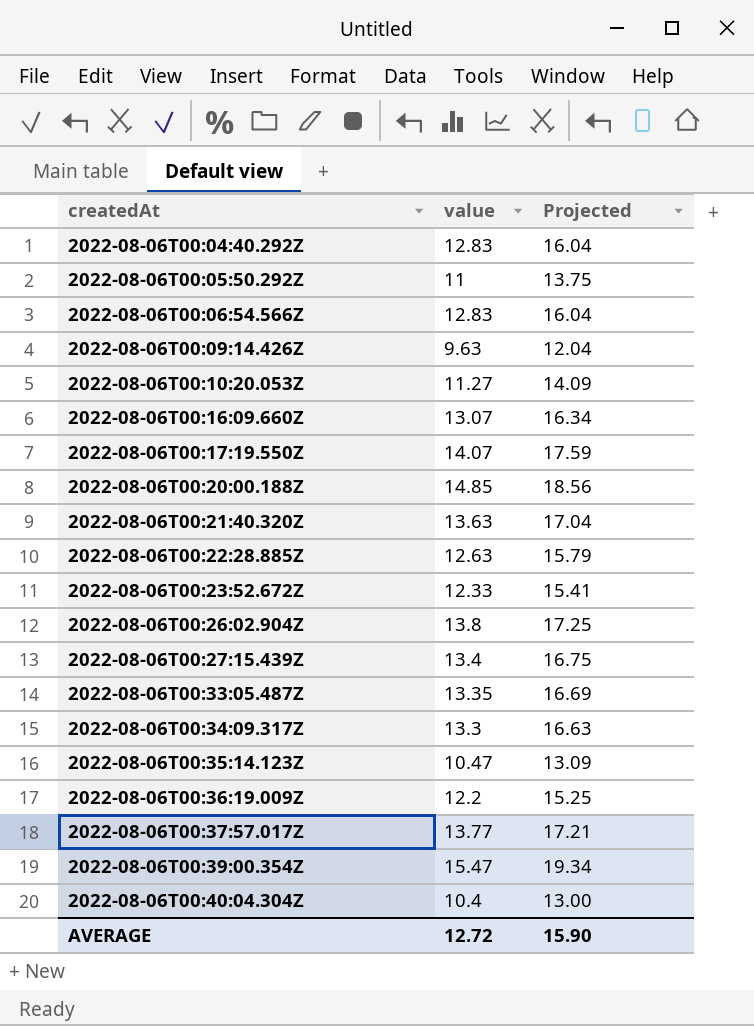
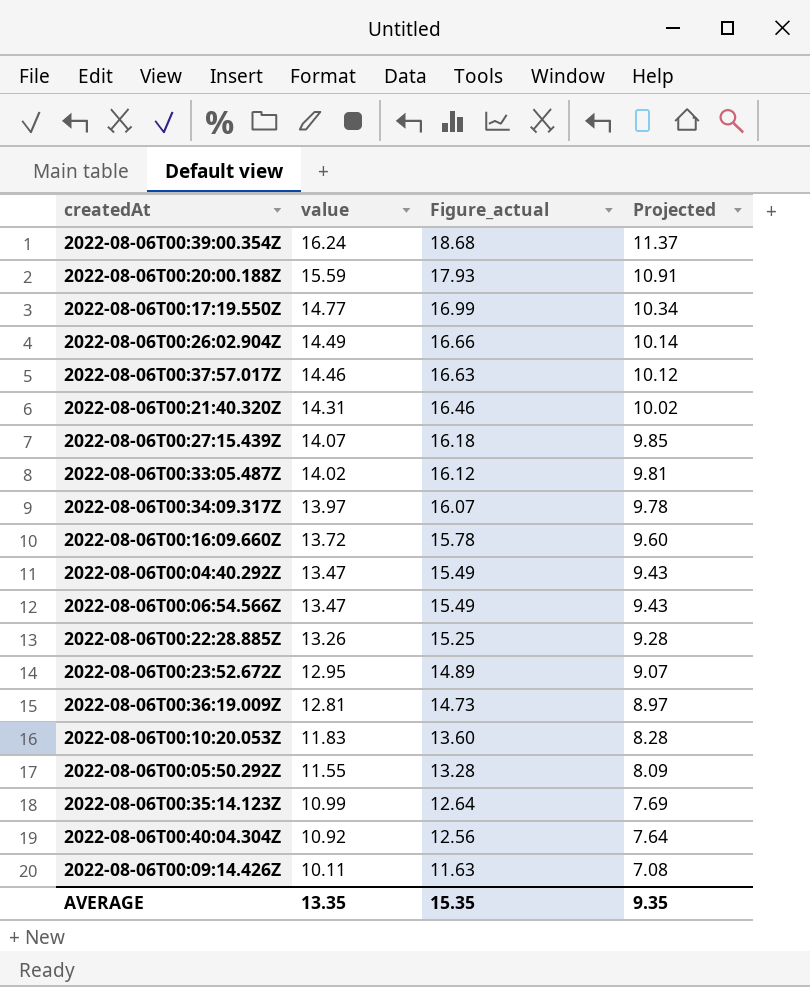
row order: createdAt ascending -> value descending
column Figure_actual | formula: none -> [value] * 1.15
column Projected | formula: [value] * 1.25 -> [value] * 0.7
2022-08-06T00:39:00.354Z | value: 15.47 -> 16.24
2022-08-06T00:20:00.188Z | value: 14.85 -> 15.59
2022-08-06T00:17:19.550Z | value: 14.07 -> 14.77
2022-08-06T00:26:02.904Z | value: 13.8 -> 14.49
2022-08-06T00:37:57.017Z | value: 13.77 -> 14.46
2022-08-06T00:21:40.320Z | value: 13.63 -> 14.31
2022-08-06T00:27:15.439Z | value: 13.4 -> 14.07
2022-08-06T00:33:05.487Z | value: 13.35 -> 14.02
2022-08-06T00:34:09.317Z | value: 13.3 -> 13.97
2022-08-06T00:16:09.660Z | value: 13.07 -> 13.72
2022-08-06T00:04:40.292Z | value: 12.83 -> 13.47
2022-08-06T00:06:54.566Z | value: 12.83 -> 13.47
2022-08-06T00:22:28.885Z | value: 12.63 -> 13.26
2022-08-06T00:23:52.672Z | value: 12.33 -> 12.95
2022-08-06T00:36:19.009Z | value: 12.2 -> 12.81
2022-08-06T00:10:20.053Z | value: 11.27 -> 11.83
2022-08-06T00:05:50.292Z | value: 11 -> 11.55
2022-08-06T00:35:14.123Z | value: 10.47 -> 10.99
2022-08-06T00:40:04.304Z | value: 10.4 -> 10.92
2022-08-06T00:09:14.426Z | value: 9.63 -> 10.11
AVERAGE | value: 12.72 -> 13.35
AVERAGE | Projected: 15.90 -> 9.35

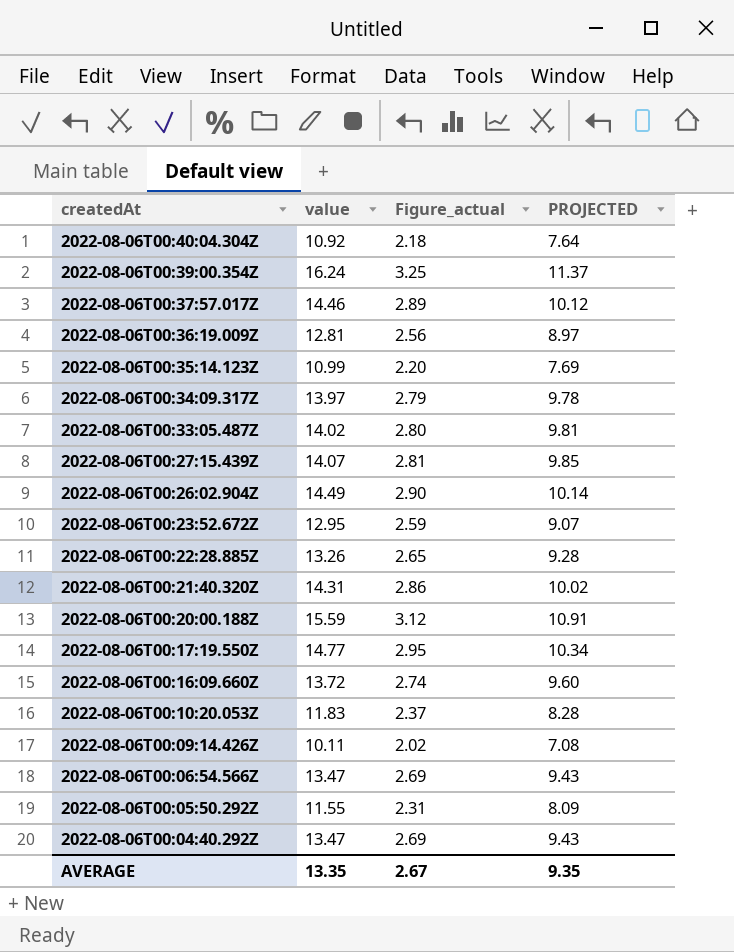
row order: value descending -> createdAt descending
column Figure_actual | formula: [value] * 1.15 -> [value] * 0.2
column name: Projected -> PROJECTED
AVERAGE | Figure_actual: 15.35 -> 2.67

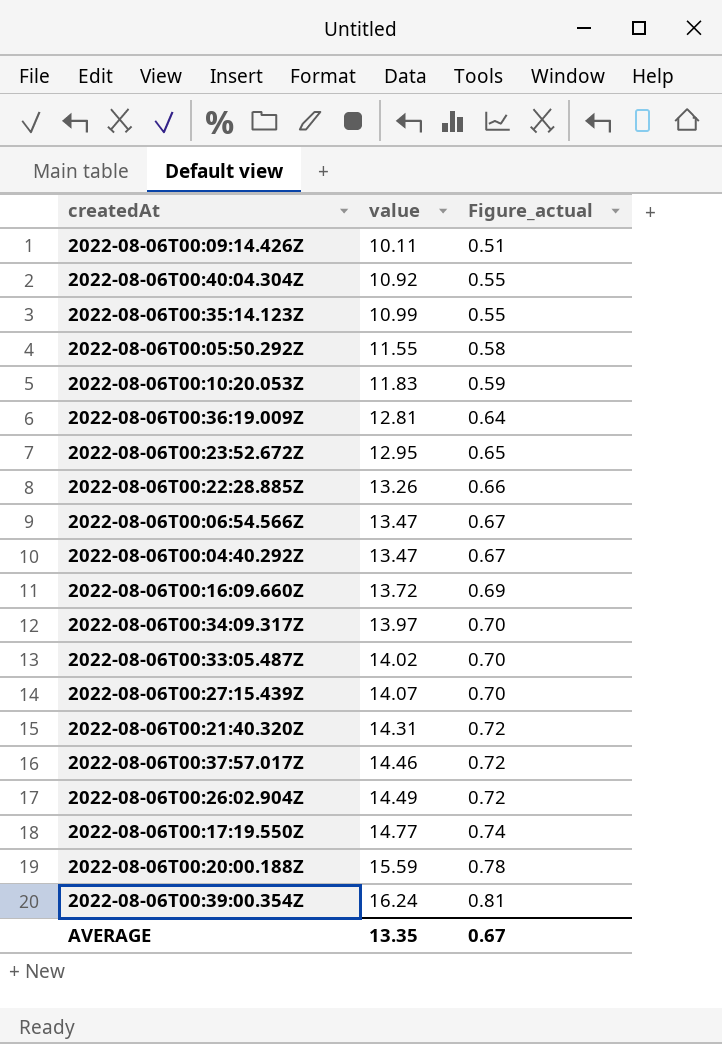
row order: createdAt descending -> value ascending
column PROJECTED | formula: [value] * 0.7 -> none
column Figure_actual | formula: [value] * 0.2 -> [value] * 0.05
AVERAGE | Figure_actual: 2.67 -> 0.67

